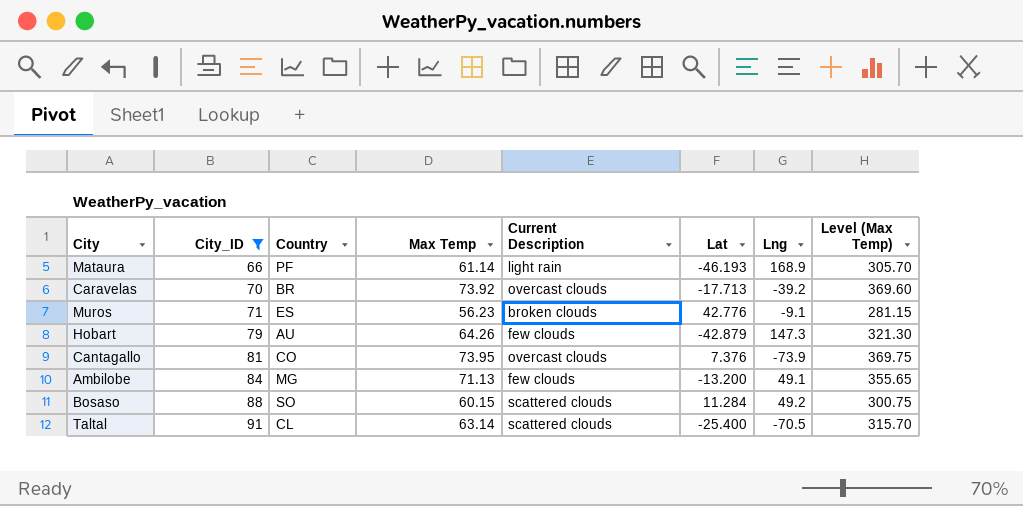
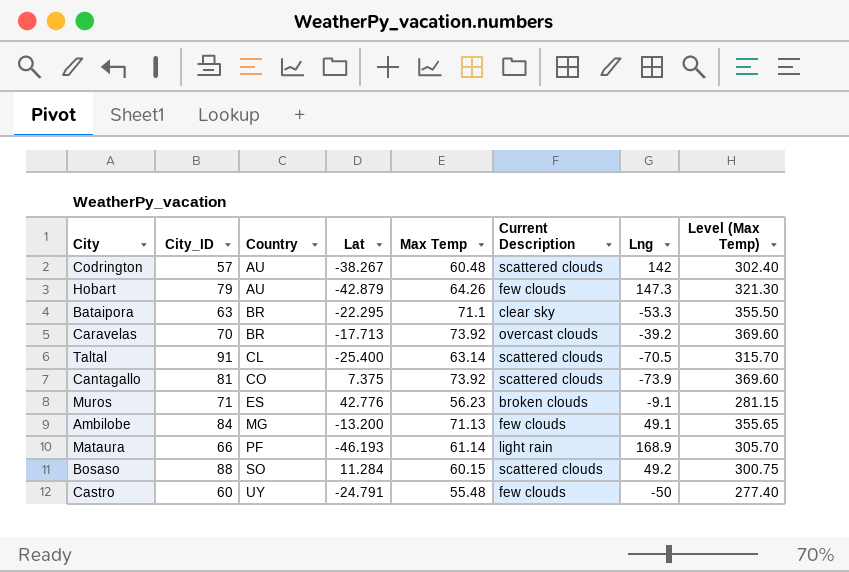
filter: City_ID >= 66 -> none
row order: City_ID ascending -> Country ascending
column Lat | position: 6 -> 4
Cantagallo | Lat: 7.376 -> 7.375
Cantagallo | Max Temp: 73.95 -> 73.92
Cantagallo | Current Description: overcast clouds -> scattered clouds
Cantagallo | Level (Max Temp): 369.75 -> 369.60

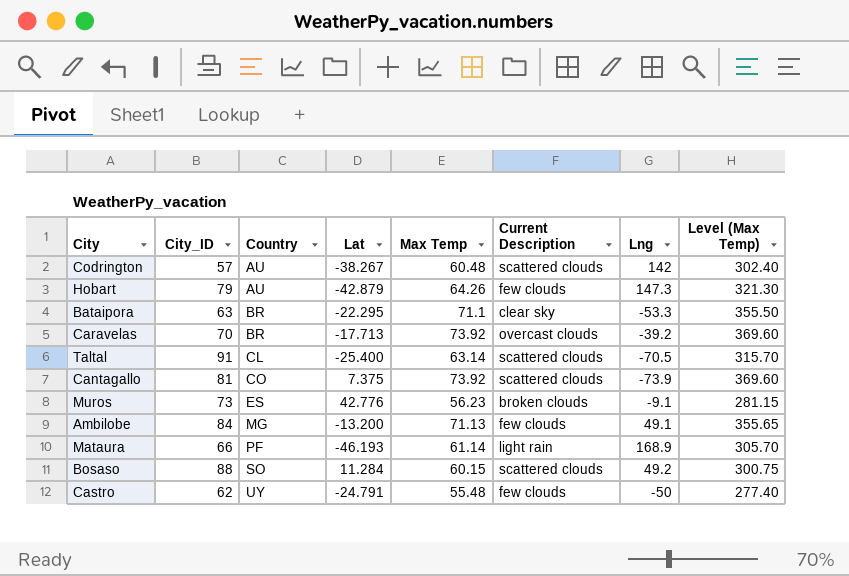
Muros | City_ID: 71 -> 73
Castro | City_ID: 60 -> 62

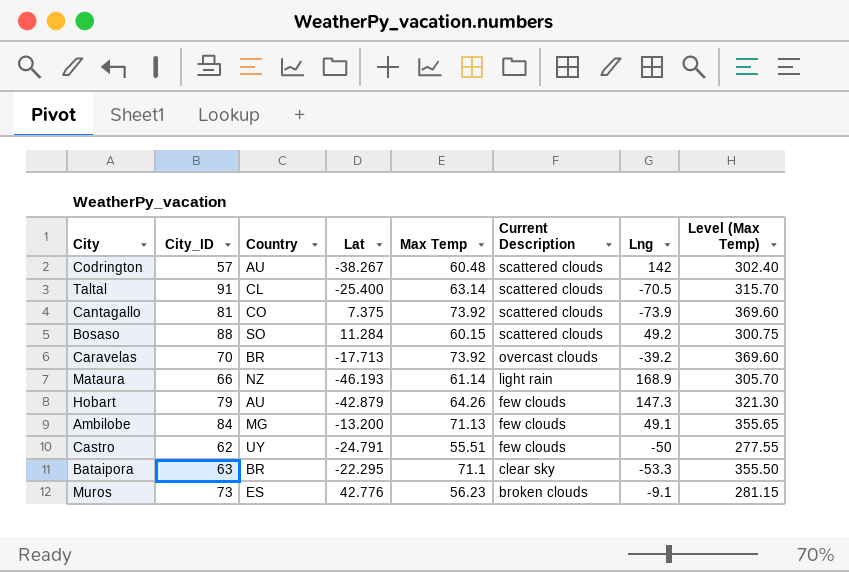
row order: Country ascending -> Current Description descending
Mataura | Country: PF -> NZ
Castro | Max Temp: 55.48 -> 55.51
Castro | Level (Max Temp): 277.40 -> 277.55

